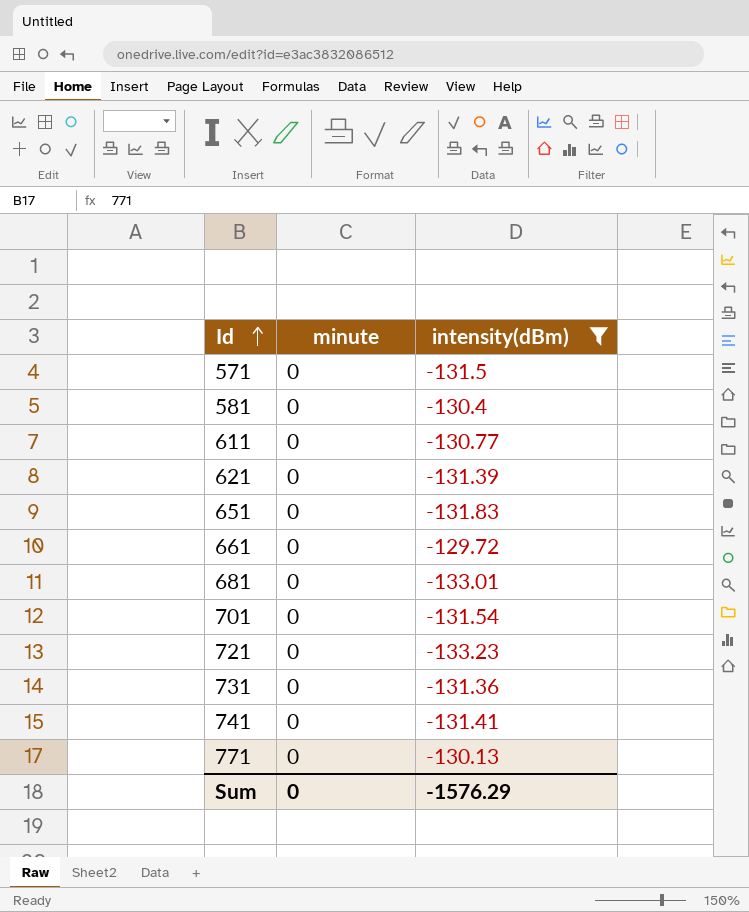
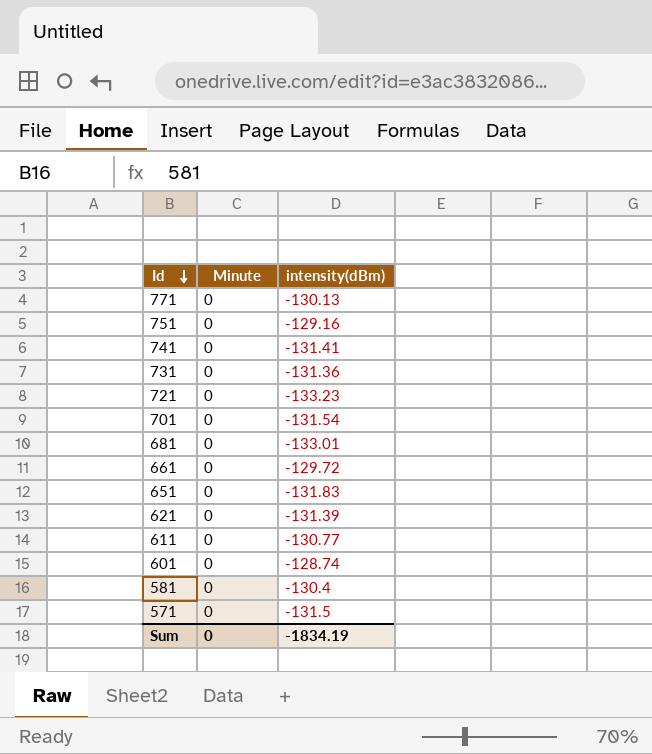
filter: intensity(dBm) <= -129.72 -> none
row order: Id ascending -> Id descending
column name: minute -> Minute
Sum | intensity(dBm): -1576.29 -> -1834.19

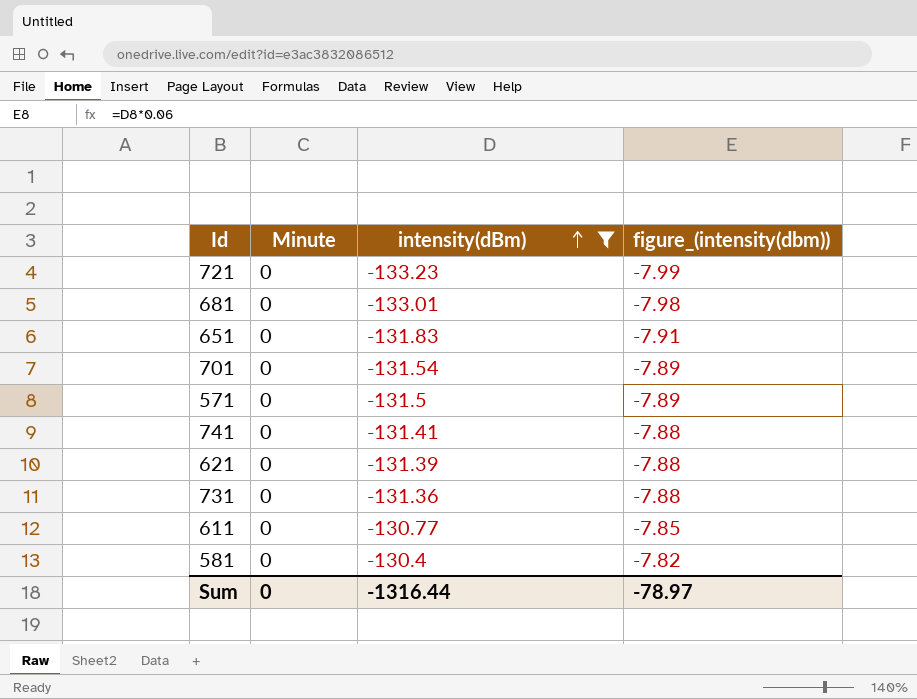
filter: none -> intensity(dBm) <= -130.4
row order: Id descending -> intensity(dBm) ascending
column figure_(intensity(dbm)) | formula: none -> [intensity(dBm)] * 0.06
Sum | intensity(dBm): -1834.19 -> -1316.44

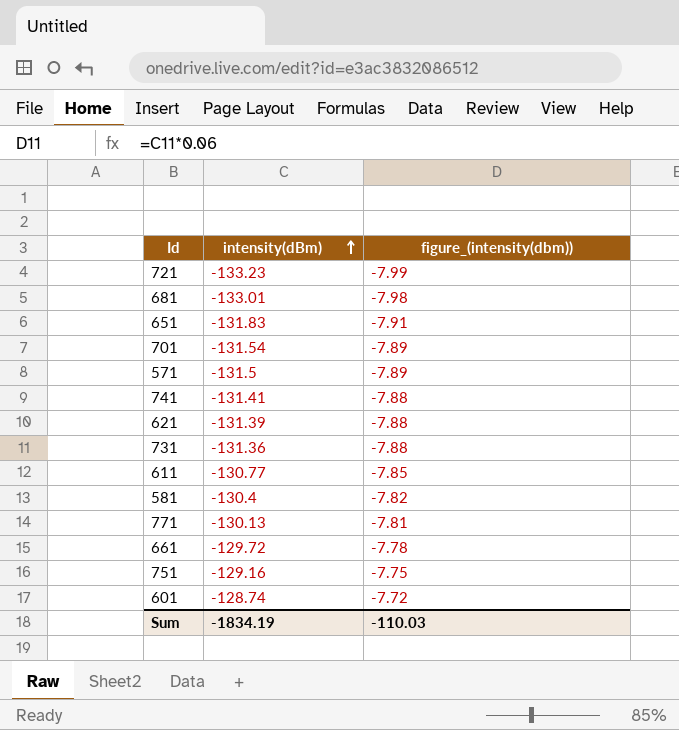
filter: intensity(dBm) <= -130.4 -> none
column Minute | position: 2 -> none
Sum | intensity(dBm): -1316.44 -> -1834.19
Sum | figure_(intensity(dbm)): -78.97 -> -110.03

